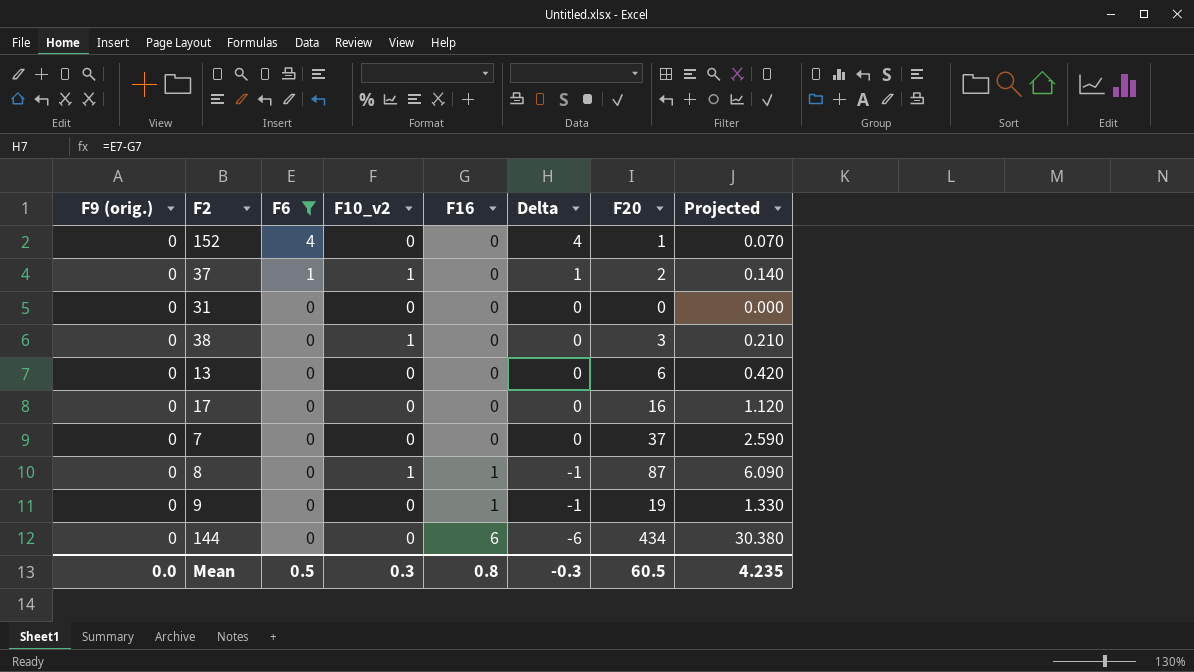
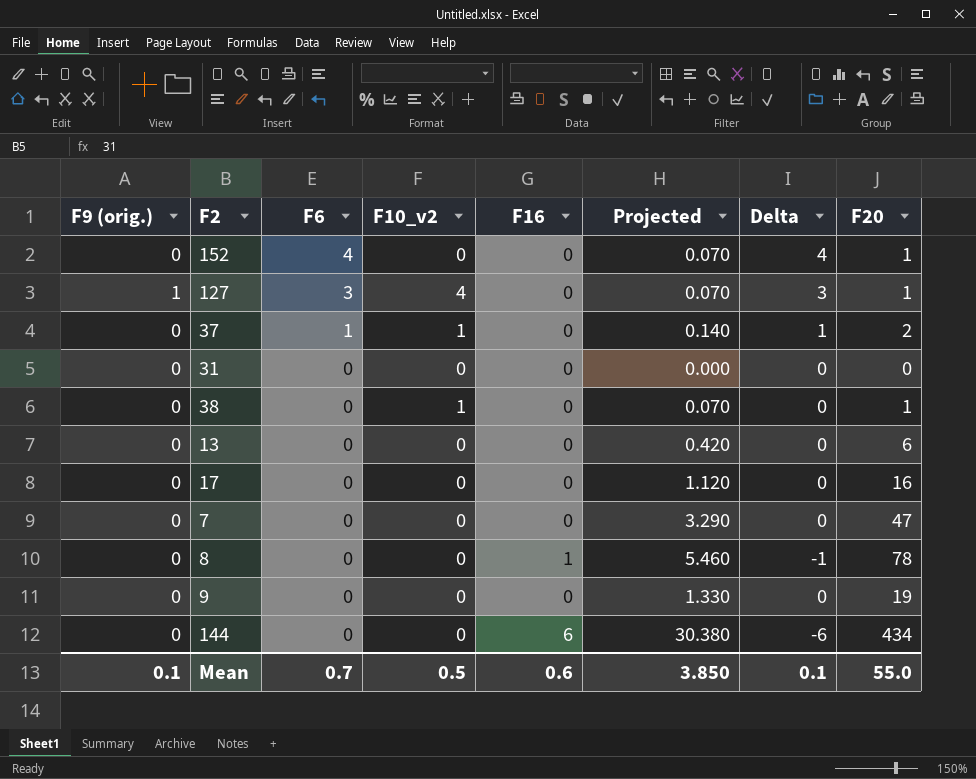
filter: F6 != 3 -> none
column Projected | position: 8 -> 6
38 | Projected: 0.210 -> 0.070
38 | F20: 3 -> 1
7 | Projected: 2.590 -> 3.290
7 | F20: 37 -> 47
8 | F10_v2: 1 -> 0
8 | Projected: 6.090 -> 5.460
8 | F20: 87 -> 78
9 | F16: 1 -> 0
9 | Delta: -1 -> 0
Mean | F9 (orig.): 0.0 -> 0.1
Mean | F6: 0.5 -> 0.7
Mean | F10_v2: 0.3 -> 0.5
Mean | F16: 0.8 -> 0.6
Mean | Projected: 4.235 -> 3.850
Mean | Delta: -0.3 -> 0.1
Mean | F20: 60.5 -> 55.0

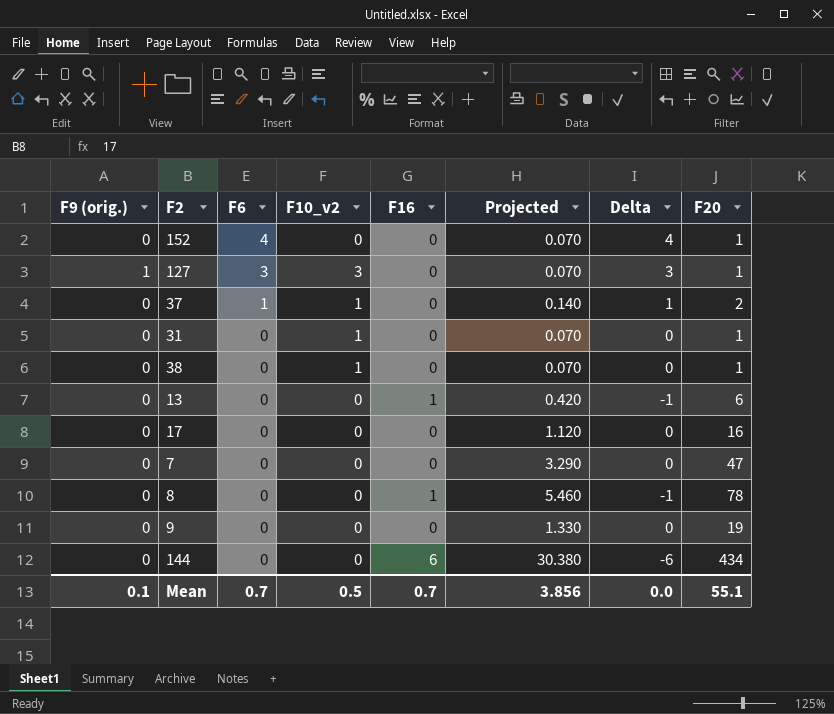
127 | F10_v2: 4 -> 3
31 | F10_v2: 0 -> 1
31 | Projected: 0.000 -> 0.070
31 | F20: 0 -> 1
13 | F16: 0 -> 1
13 | Delta: 0 -> -1
Mean | F16: 0.6 -> 0.7
Mean | Projected: 3.850 -> 3.856
Mean | Delta: 0.1 -> 0.0
Mean | F20: 55.0 -> 55.1

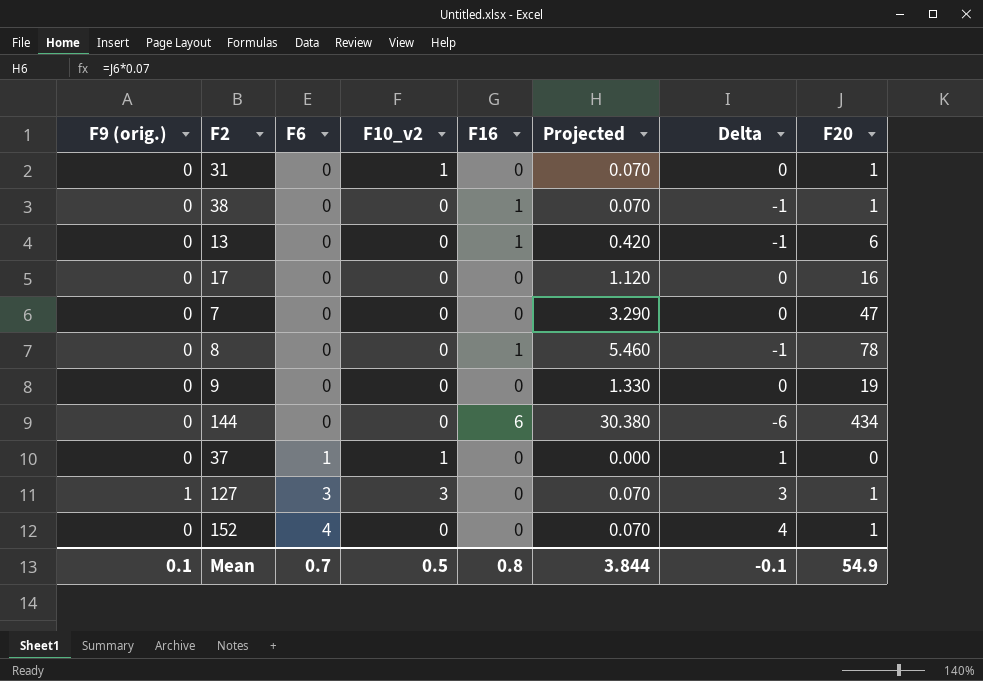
row order: F6 descending -> F6 ascending
38 | F10_v2: 1 -> 0
38 | F16: 0 -> 1
38 | Delta: 0 -> -1
37 | Projected: 0.140 -> 0.000
37 | F20: 2 -> 0
Mean | F16: 0.7 -> 0.8
Mean | Projected: 3.856 -> 3.844
Mean | Delta: 0.0 -> -0.1
Mean | F20: 55.1 -> 54.9

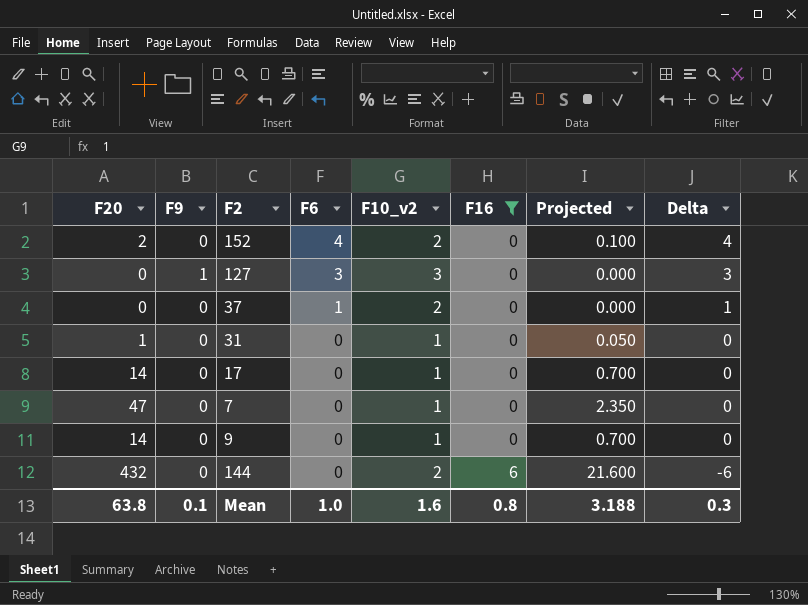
filter: none -> F16 != 1
row order: F6 ascending -> F6 descending
column F20 | position: 8 -> 1
column name: F9 (orig.) -> F9
column Projected | formula: [F20] * 0.07 -> [F20] * 0.05
152 | F20: 1 -> 2
152 | F10_v2: 0 -> 2
127 | F20: 1 -> 0
37 | F10_v2: 1 -> 2
17 | F20: 16 -> 14
17 | F10_v2: 0 -> 1
7 | F10_v2: 0 -> 1
9 | F20: 19 -> 14
9 | F10_v2: 0 -> 1
144 | F20: 434 -> 432
144 | F10_v2: 0 -> 2
Mean | F20: 54.9 -> 63.8
Mean | F6: 0.7 -> 1.0
Mean | F10_v2: 0.5 -> 1.6
Mean | Projected: 3.844 -> 3.188
Mean | Delta: -0.1 -> 0.3

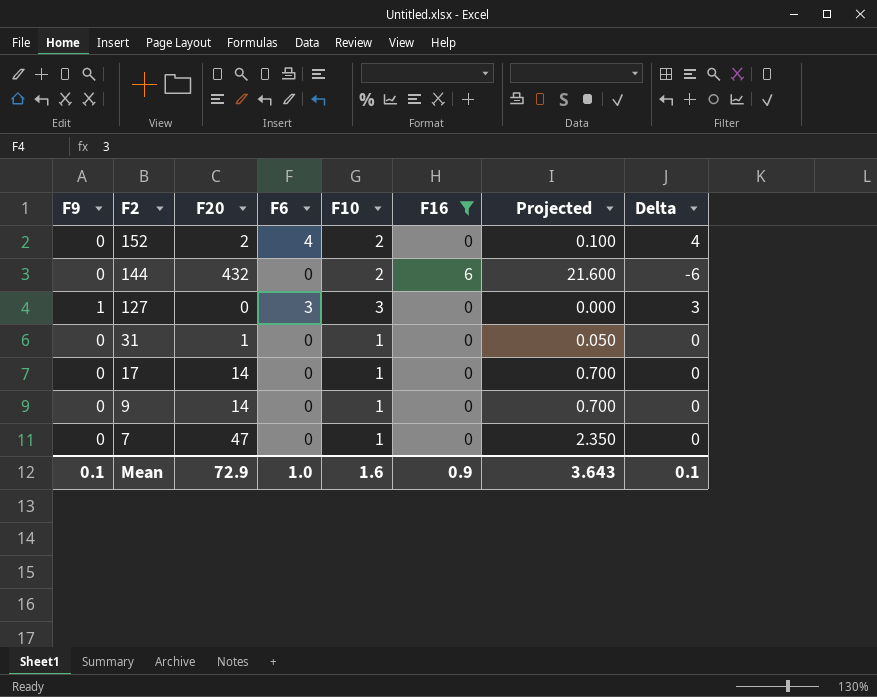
row order: F6 descending -> F2 descending
column F20 | position: 1 -> 3
column name: F10_v2 -> F10
row 37: 0 | 0 | 1 | 2 | 0 | 0.000 | 1 -> none
Mean | F20: 63.8 -> 72.9
Mean | F16: 0.8 -> 0.9
Mean | Projected: 3.188 -> 3.643
Mean | Delta: 0.3 -> 0.1

